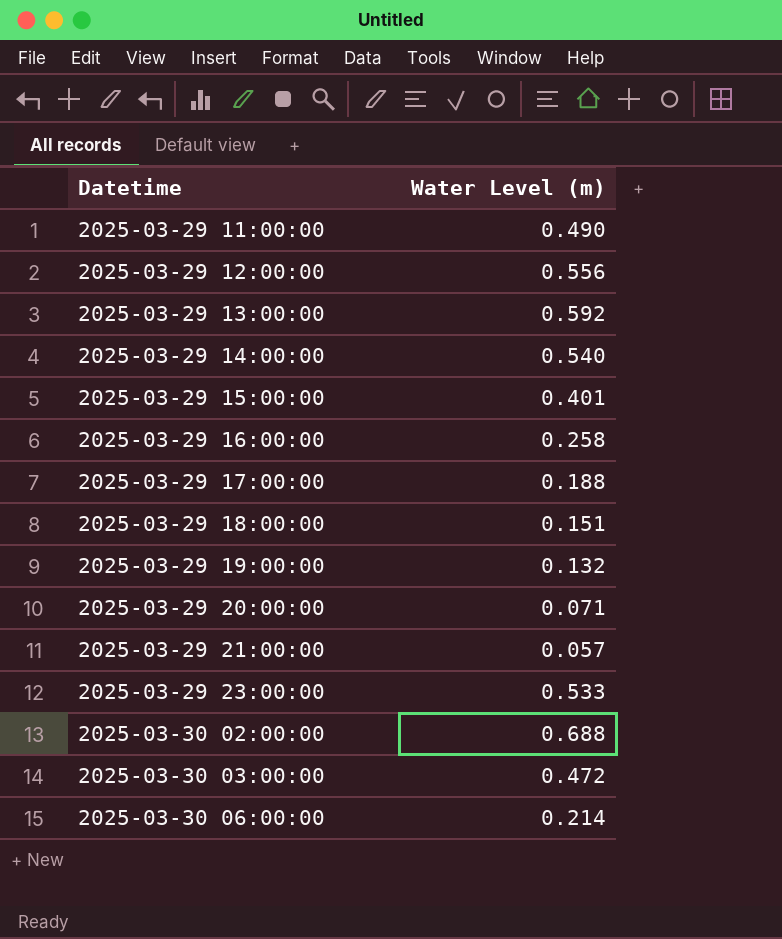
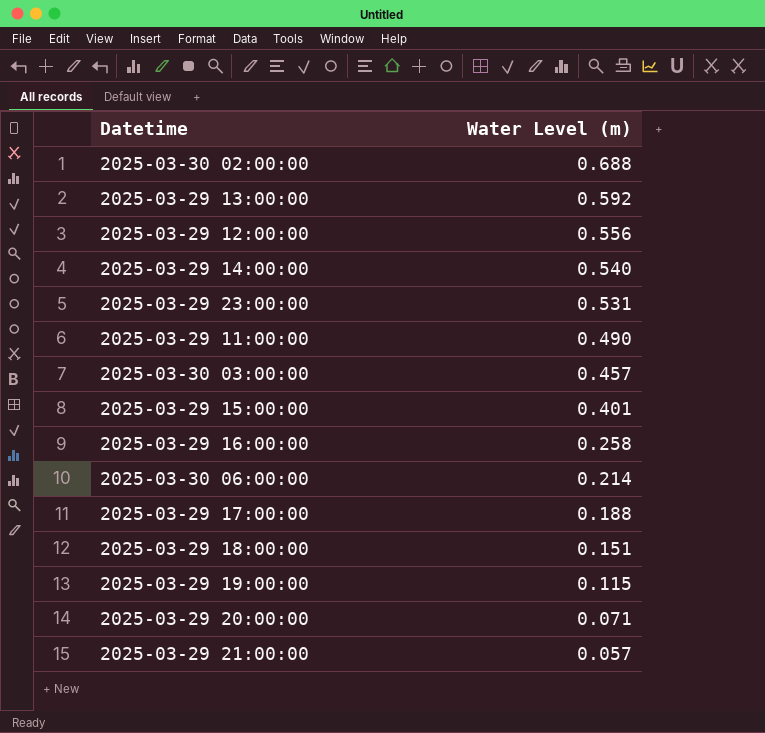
row order: Datetime ascending -> Water Level (m) descending
2025-03-29 23:00:00 | Water Level (m): 0.533 -> 0.531
2025-03-30 03:00:00 | Water Level (m): 0.472 -> 0.457
2025-03-29 19:00:00 | Water Level (m): 0.132 -> 0.115

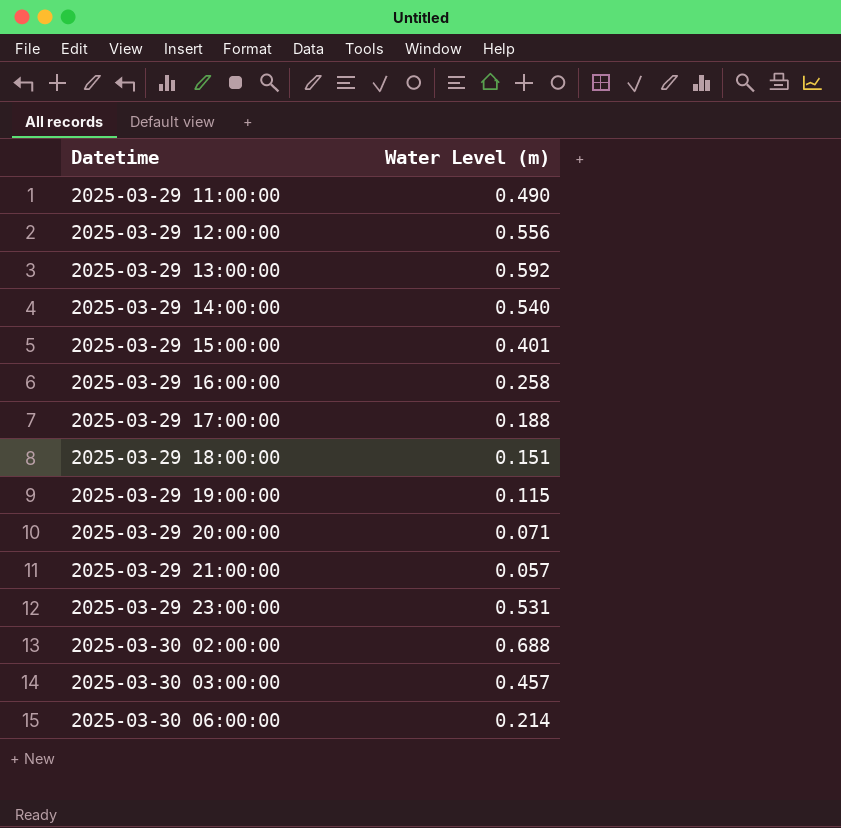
row order: Water Level (m) descending -> Datetime ascending

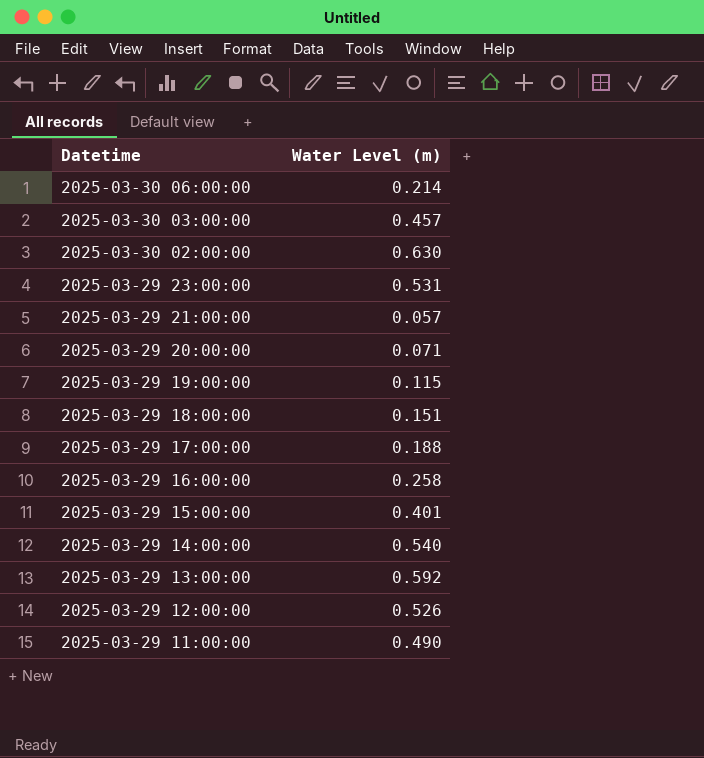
row order: Datetime ascending -> Datetime descending
2025-03-30 02:00:00 | Water Level (m): 0.688 -> 0.630
2025-03-29 12:00:00 | Water Level (m): 0.556 -> 0.526

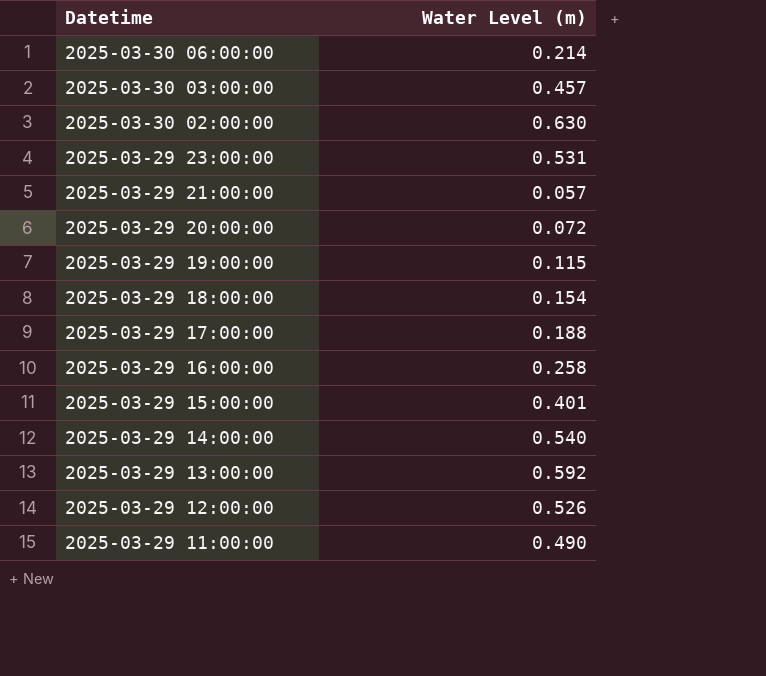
2025-03-29 20:00:00 | Water Level (m): 0.071 -> 0.072
2025-03-29 18:00:00 | Water Level (m): 0.151 -> 0.154

